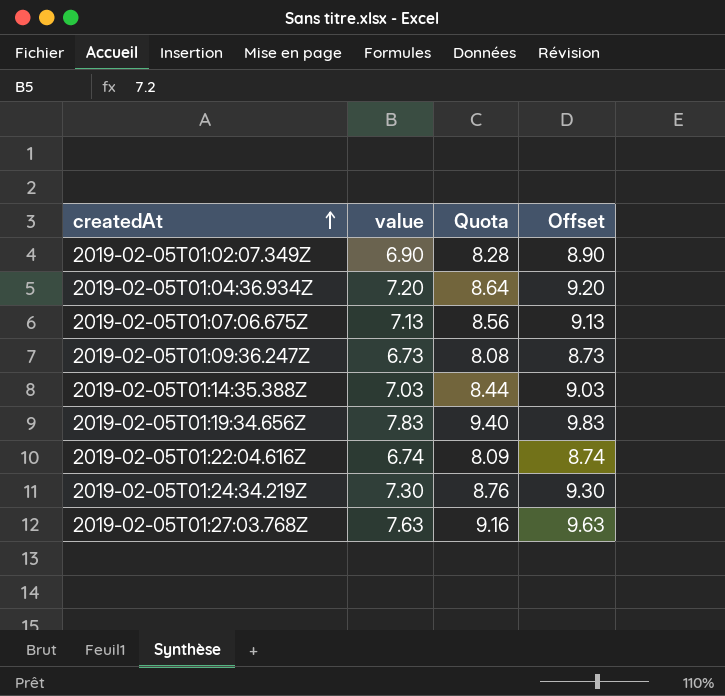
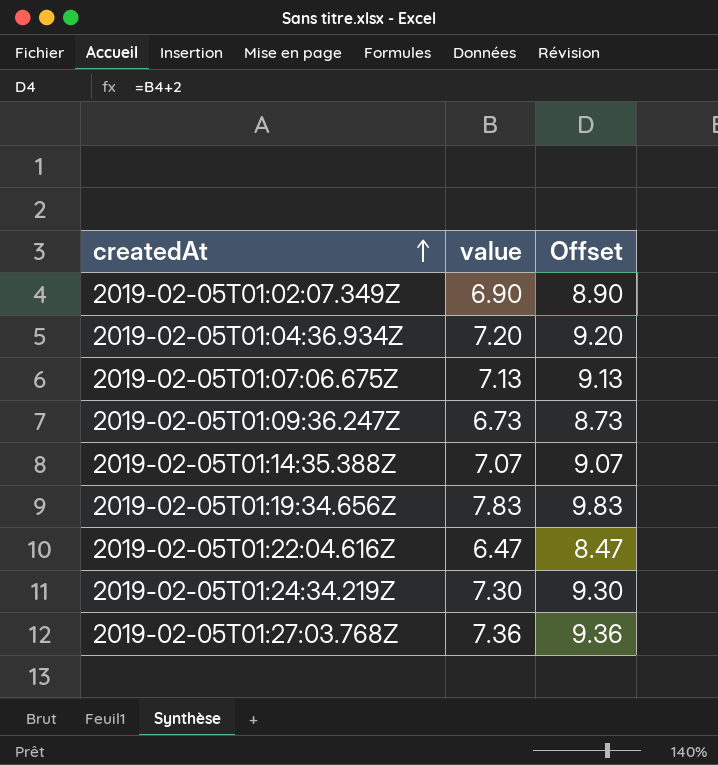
column Quota | formula: [value] * 1.2 -> none
2019-02-05T01:14:35.388Z | value: 7.03 -> 7.07
2019-02-05T01:14:35.388Z | Offset: 9.03 -> 9.07
2019-02-05T01:22:04.616Z | value: 6.74 -> 6.47
2019-02-05T01:22:04.616Z | Offset: 8.74 -> 8.47
2019-02-05T01:27:03.768Z | value: 7.63 -> 7.36
2019-02-05T01:27:03.768Z | Offset: 9.63 -> 9.36

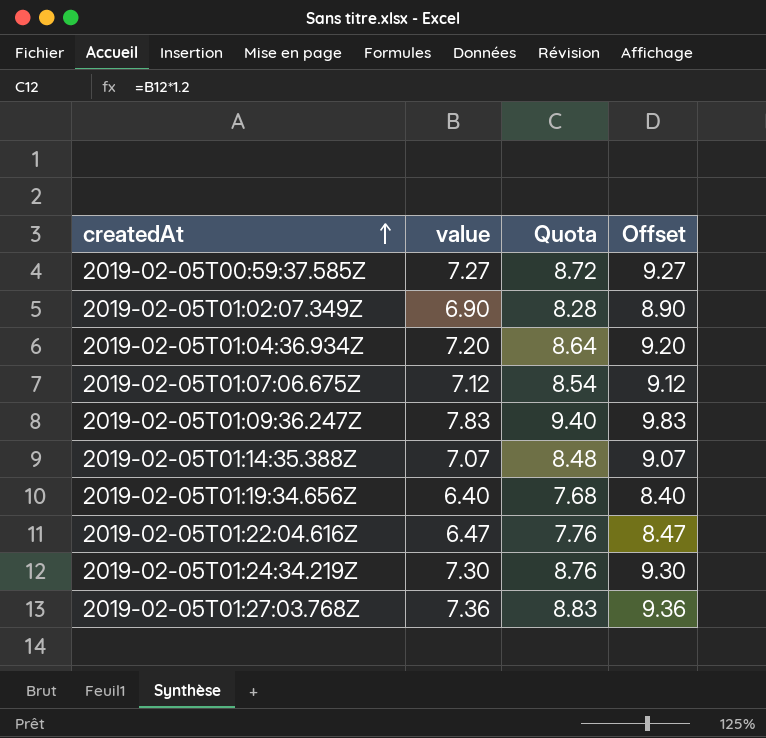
column Quota | formula: none -> [value] * 1.2
row 2019-02-05T00:59:37.585Z: none -> 7.27 | 8.72 | 9.27
2019-02-05T01:07:06.675Z | value: 7.13 -> 7.12
2019-02-05T01:07:06.675Z | Offset: 9.13 -> 9.12
2019-02-05T01:09:36.247Z | value: 6.73 -> 7.83
2019-02-05T01:09:36.247Z | Offset: 8.73 -> 9.83
2019-02-05T01:19:34.656Z | value: 7.83 -> 6.40
2019-02-05T01:19:34.656Z | Offset: 9.83 -> 8.40

